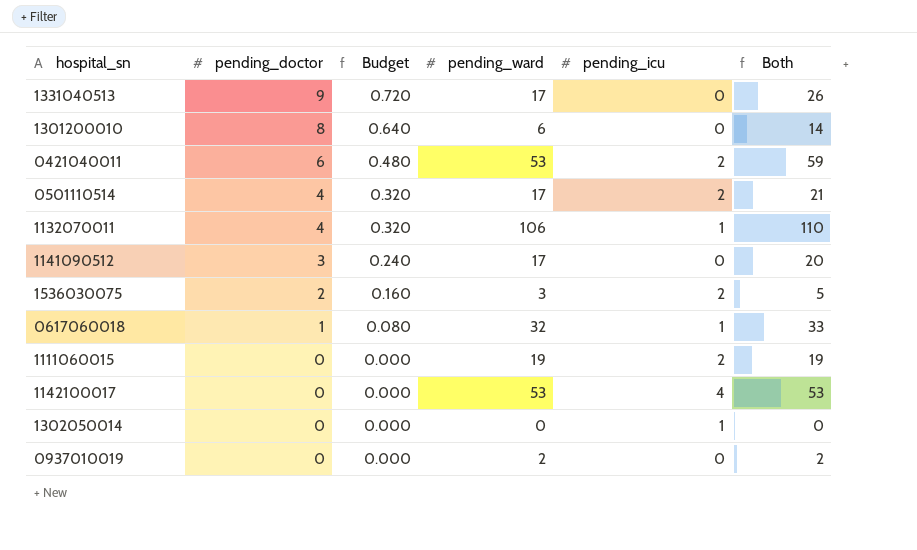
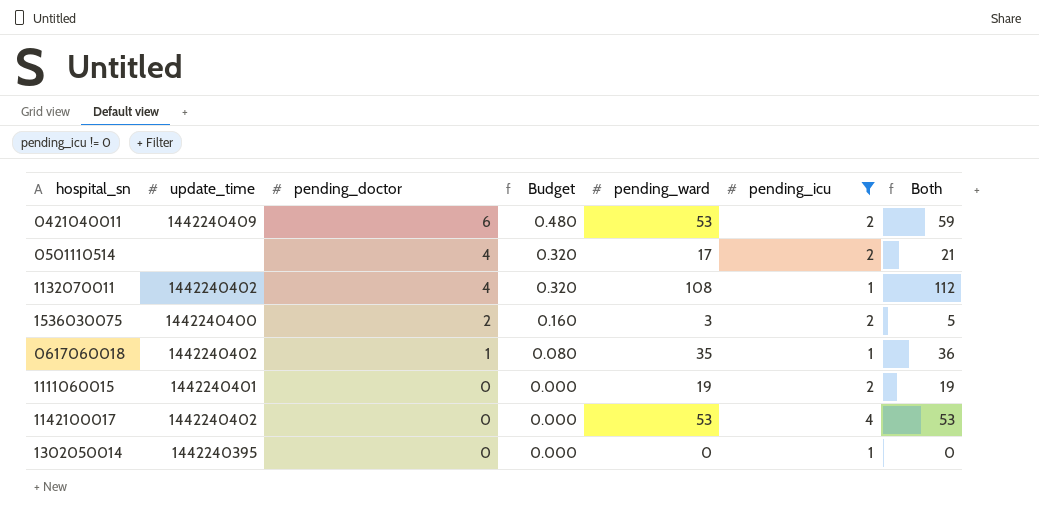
filter: none -> pending_icu != 0
column update_time | position: none -> 2
1132070011 | pending_ward: 106 -> 108
1132070011 | Both: 110 -> 112
0617060018 | pending_ward: 32 -> 35
0617060018 | Both: 33 -> 36

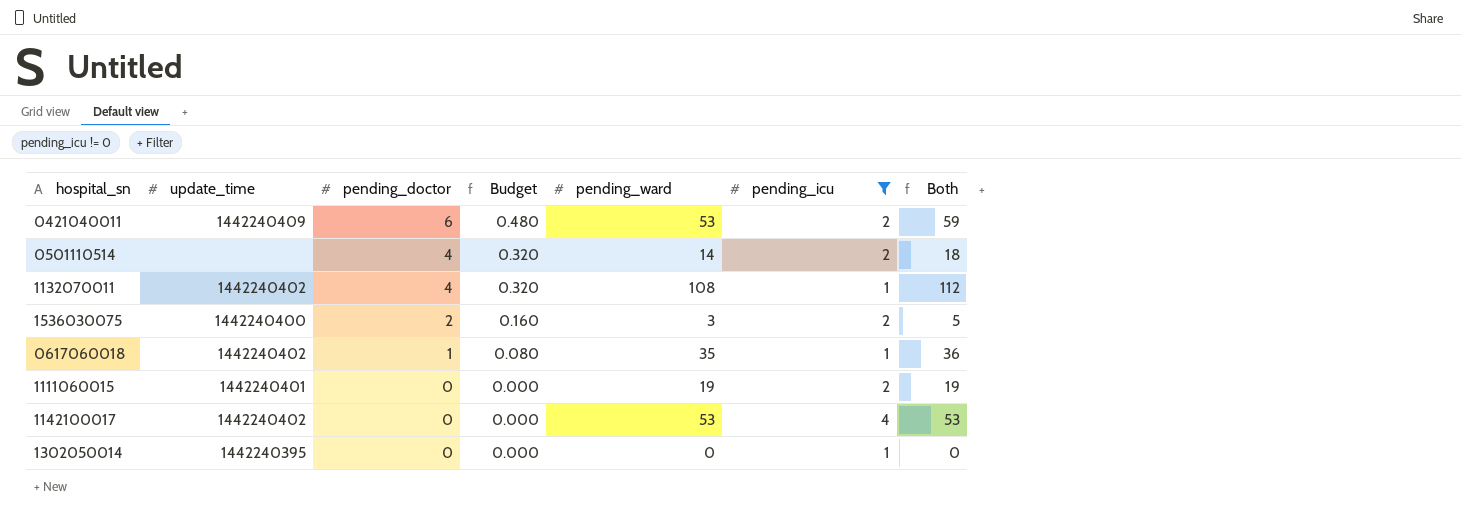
0501110514 | pending_ward: 17 -> 14
0501110514 | Both: 21 -> 18

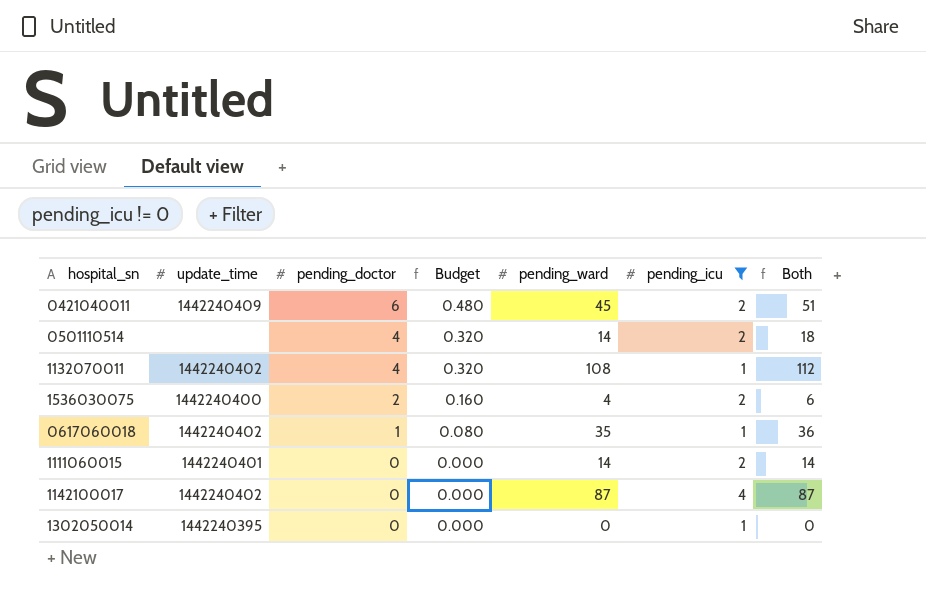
0421040011 | pending_ward: 53 -> 45
0421040011 | Both: 59 -> 51
1536030075 | pending_ward: 3 -> 4
1536030075 | Both: 5 -> 6
1111060015 | pending_ward: 19 -> 14
1111060015 | Both: 19 -> 14
1142100017 | pending_ward: 53 -> 87
1142100017 | Both: 53 -> 87

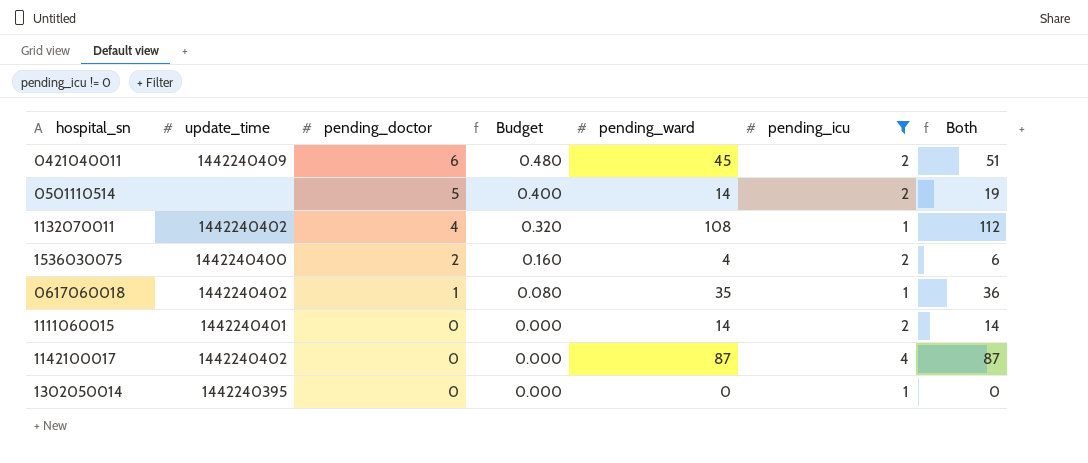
0501110514 | pending_doctor: 4 -> 5
0501110514 | Budget: 0.320 -> 0.400
0501110514 | Both: 18 -> 19

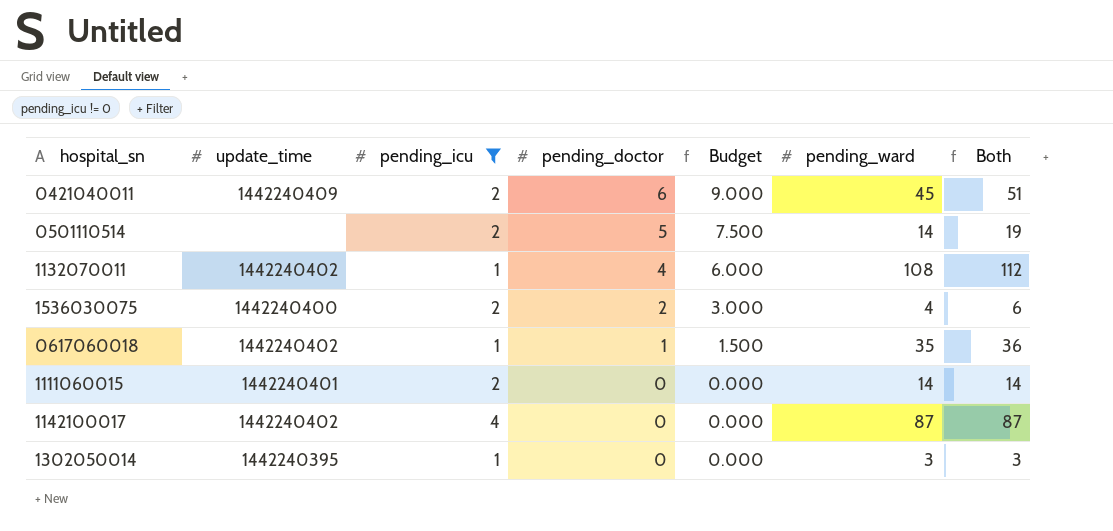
column pending_icu | position: 6 -> 3
column Budget | formula: [pending_doctor] * 0.08 -> [pending_doctor] * 1.5
1302050014 | pending_ward: 0 -> 3
1302050014 | Both: 0 -> 3

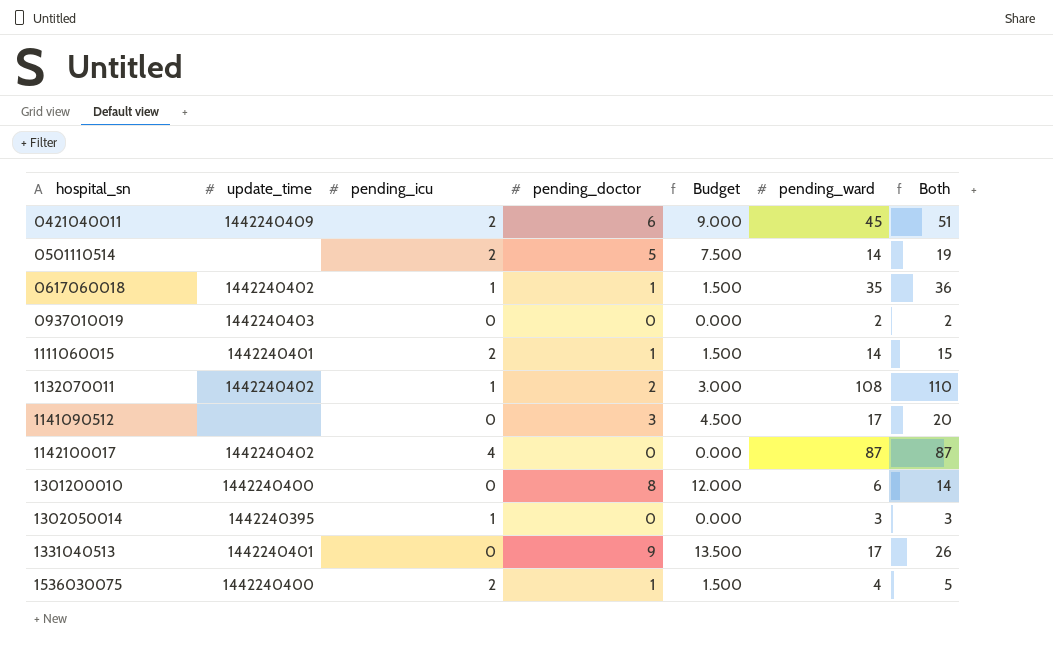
filter: pending_icu != 0 -> none
row order: pending_doctor descending -> hospital_sn ascending
1111060015 | pending_doctor: 0 -> 1
1111060015 | Budget: 0.000 -> 1.500
1111060015 | Both: 14 -> 15
1132070011 | pending_doctor: 4 -> 2
1132070011 | Budget: 6.000 -> 3.000
1132070011 | Both: 112 -> 110
1536030075 | pending_doctor: 2 -> 1
1536030075 | Budget: 3.000 -> 1.500
1536030075 | Both: 6 -> 5

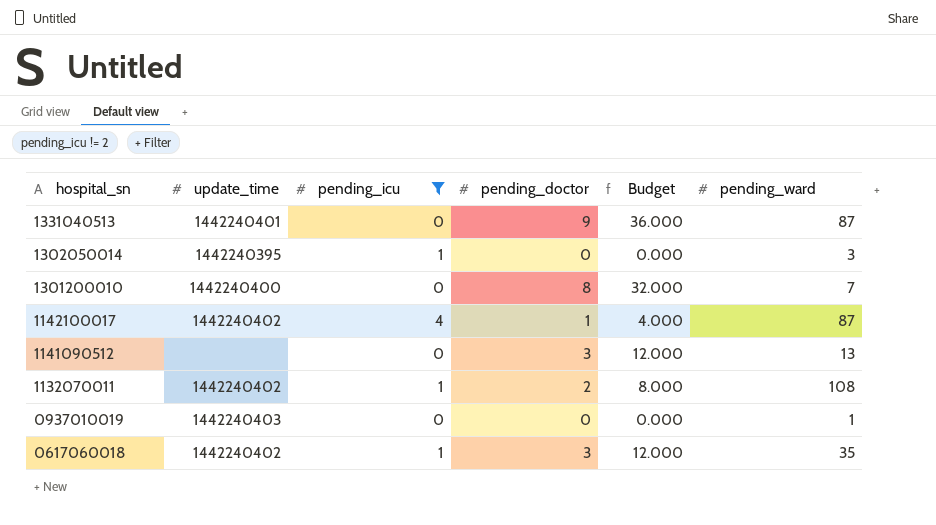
filter: none -> pending_icu != 2
row order: hospital_sn ascending -> hospital_sn descending
column Both | formula: [pending_doctor] + [pending_ward] -> none
column Budget | formula: [pending_doctor] * 1.5 -> [pending_doctor] * 4
1331040513 | pending_ward: 17 -> 87
1301200010 | pending_ward: 6 -> 7
1142100017 | pending_doctor: 0 -> 1
1141090512 | pending_ward: 17 -> 13
0937010019 | pending_ward: 2 -> 1
0617060018 | pending_doctor: 1 -> 3

